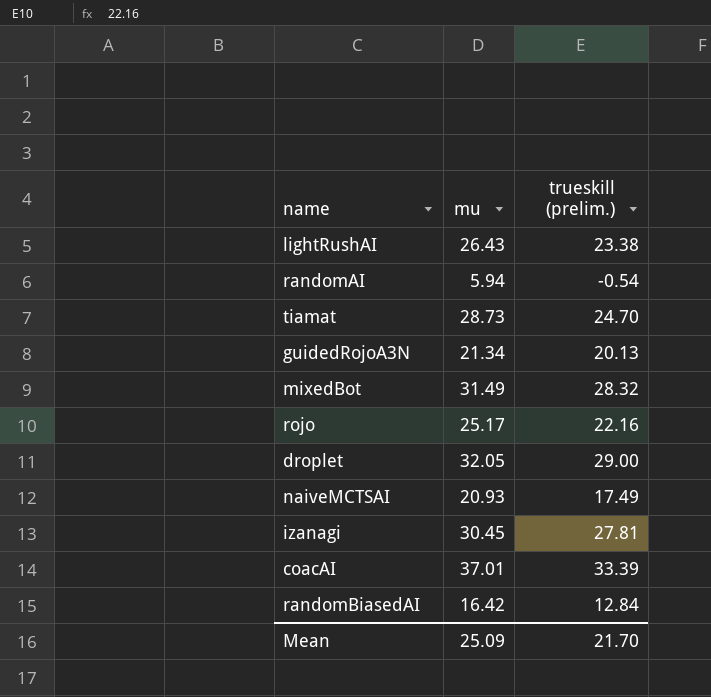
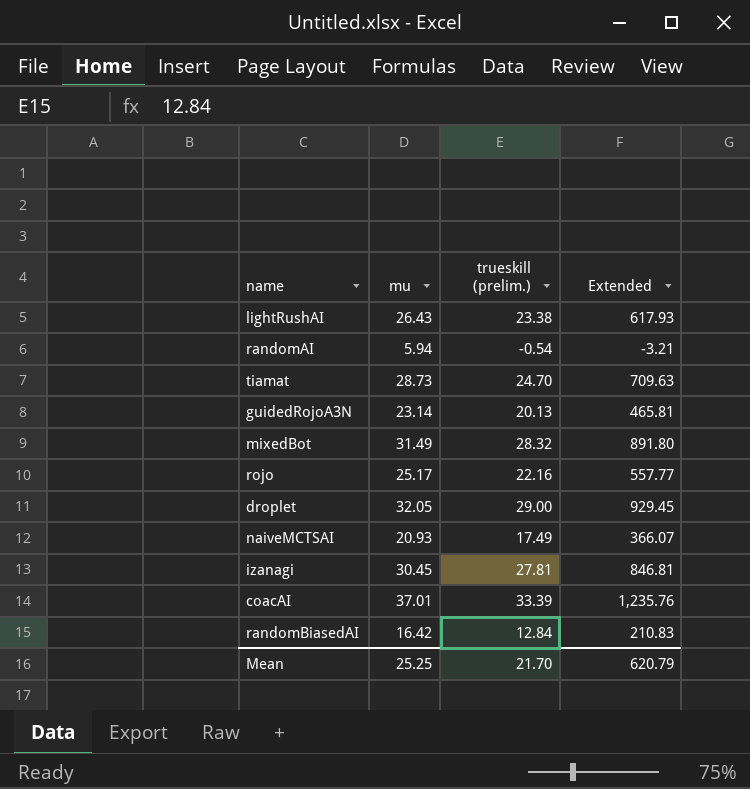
column Extended | formula: none -> [mu] * [trueskill (prelim.)]
guidedRojoA3N | mu: 21.34 -> 23.14
Mean | mu: 25.09 -> 25.25

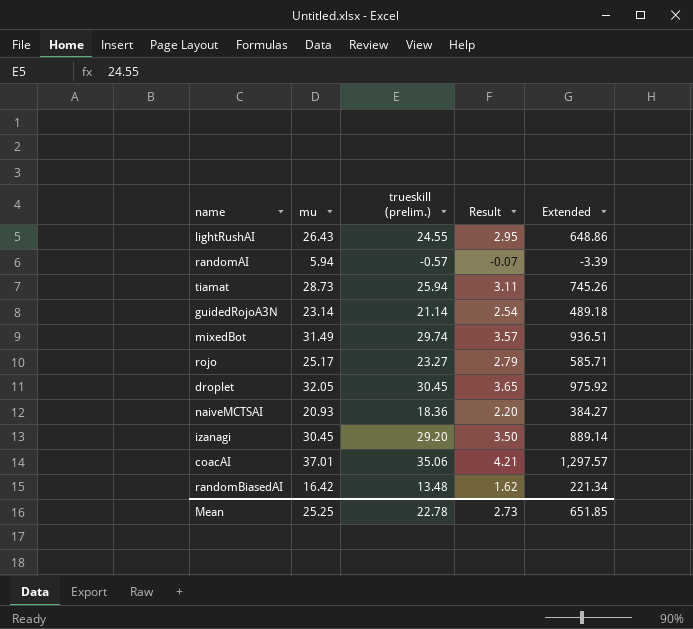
column Result | formula: none -> [trueskill (prelim.)] * 0.12
lightRushAI | trueskill (prelim.): 23.38 -> 24.55
lightRushAI | Extended: 617.93 -> 648.86
randomAI | trueskill (prelim.): -0.54 -> -0.57
randomAI | Extended: -3.21 -> -3.39
tiamat | trueskill (prelim.): 24.70 -> 25.94
tiamat | Extended: 709.63 -> 745.26
guidedRojoA3N | trueskill (prelim.): 20.13 -> 21.14
guidedRojoA3N | Extended: 465.81 -> 489.18
mixedBot | trueskill (prelim.): 28.32 -> 29.74
mixedBot | Extended: 891.80 -> 936.51
rojo | trueskill (prelim.): 22.16 -> 23.27
rojo | Extended: 557.77 -> 585.71
droplet | trueskill (prelim.): 29.00 -> 30.45
droplet | Extended: 929.45 -> 975.92
naiveMCTSAI | trueskill (prelim.): 17.49 -> 18.36
naiveMCTSAI | Extended: 366.07 -> 384.27
izanagi | trueskill (prelim.): 27.81 -> 29.20
izanagi | Extended: 846.81 -> 889.14
coacAI | trueskill (prelim.): 33.39 -> 35.06
coacAI | Extended: 1,235.76 -> 1,297.57
randomBiasedAI | trueskill (prelim.): 12.84 -> 13.48
randomBiasedAI | Extended: 210.83 -> 221.34
Mean | trueskill (prelim.): 21.70 -> 22.78
Mean | Extended: 620.79 -> 651.85

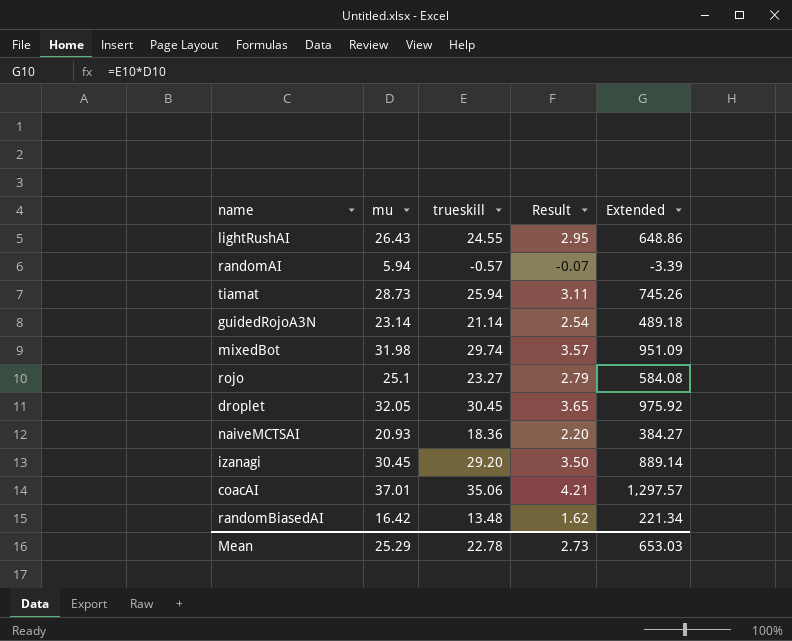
column name: trueskill (prelim.) -> trueskill
mixedBot | mu: 31.49 -> 31.98
mixedBot | Extended: 936.51 -> 951.09
rojo | mu: 25.17 -> 25.1
rojo | Extended: 585.71 -> 584.08
Mean | mu: 25.25 -> 25.29
Mean | Extended: 651.85 -> 653.03

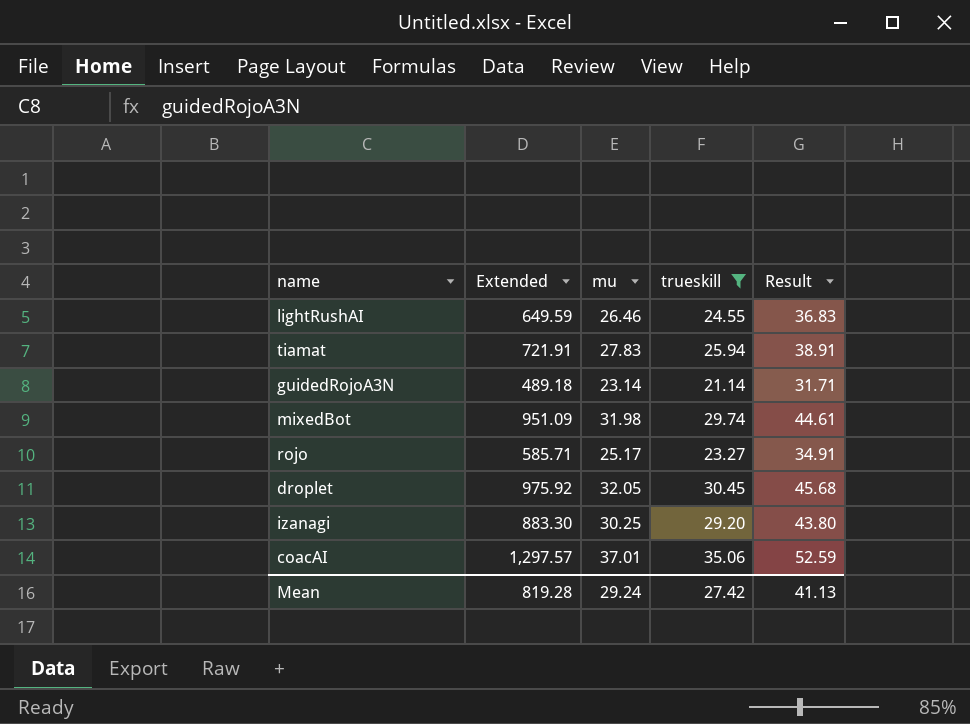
filter: none -> trueskill >= 21.14
column Extended | position: 5 -> 2
column Result | formula: [trueskill] * 0.12 -> [trueskill] * 1.5
lightRushAI | Extended: 648.86 -> 649.59
lightRushAI | mu: 26.43 -> 26.46
tiamat | Extended: 745.26 -> 721.91
tiamat | mu: 28.73 -> 27.83
rojo | Extended: 584.08 -> 585.71
rojo | mu: 25.1 -> 25.17
izanagi | Extended: 889.14 -> 883.30
izanagi | mu: 30.45 -> 30.25
Mean | Extended: 653.03 -> 819.28
Mean | mu: 25.29 -> 29.24
Mean | trueskill: 22.78 -> 27.42
Mean | Result: 2.73 -> 41.13

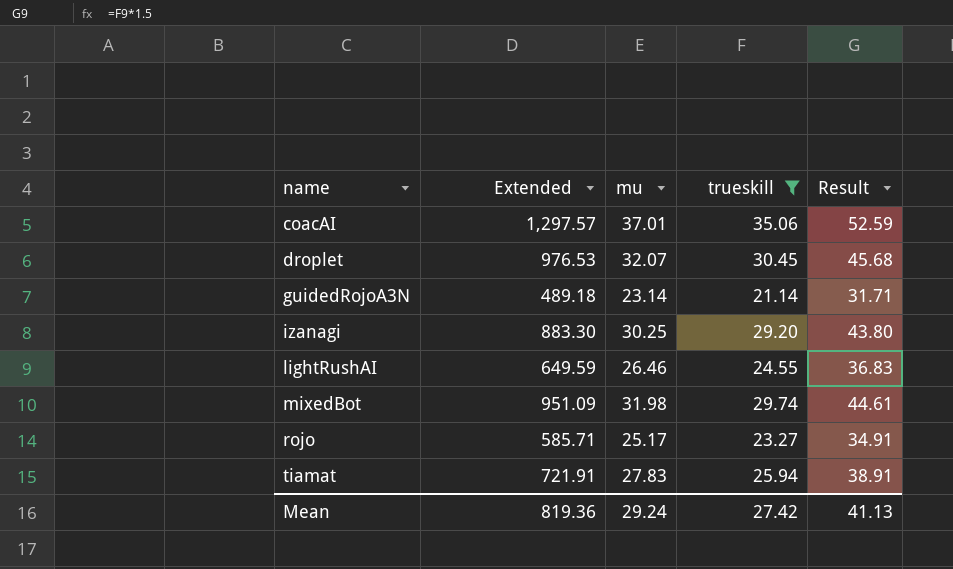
row order: none -> name ascending
droplet | Extended: 975.92 -> 976.53
droplet | mu: 32.05 -> 32.07
Mean | Extended: 819.28 -> 819.36

